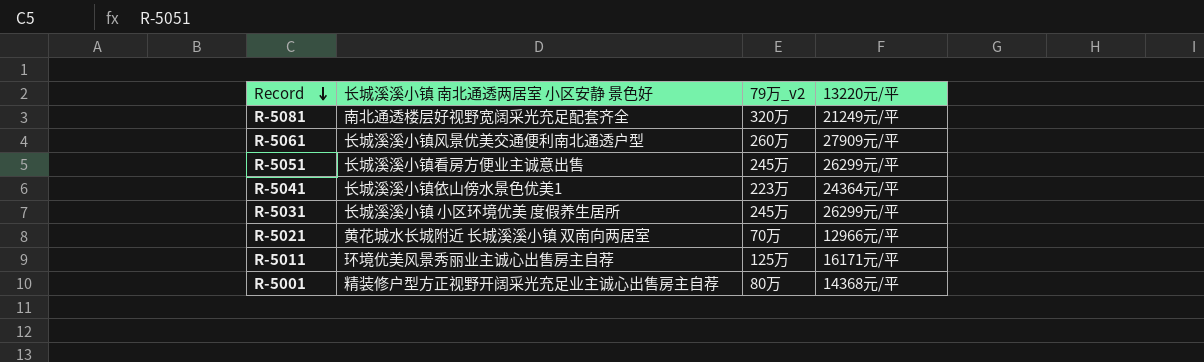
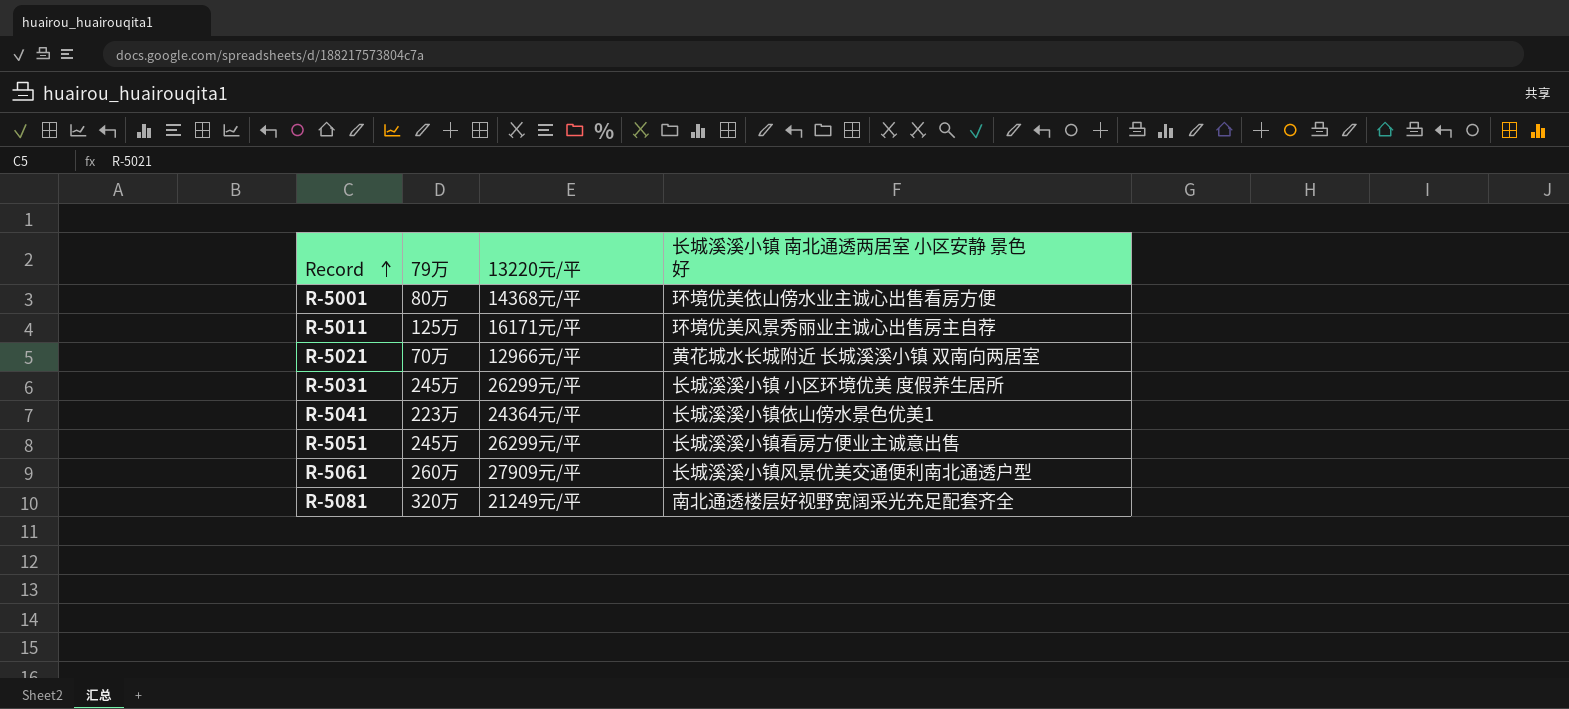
row order: Record descending -> Record ascending
column name: 79万_v2 -> 79万
column 长城溪溪小镇 南北通透两居室 小区安静 景色好 | position: 2 -> 4
R-5001 | 长城溪溪小镇 南北通透两居室 小区安静 景色好: 精装修户型方正视野开阔采光充足业主诚心出售房主自荐 -> 环境优美依山傍水业主诚心出售看房方便

